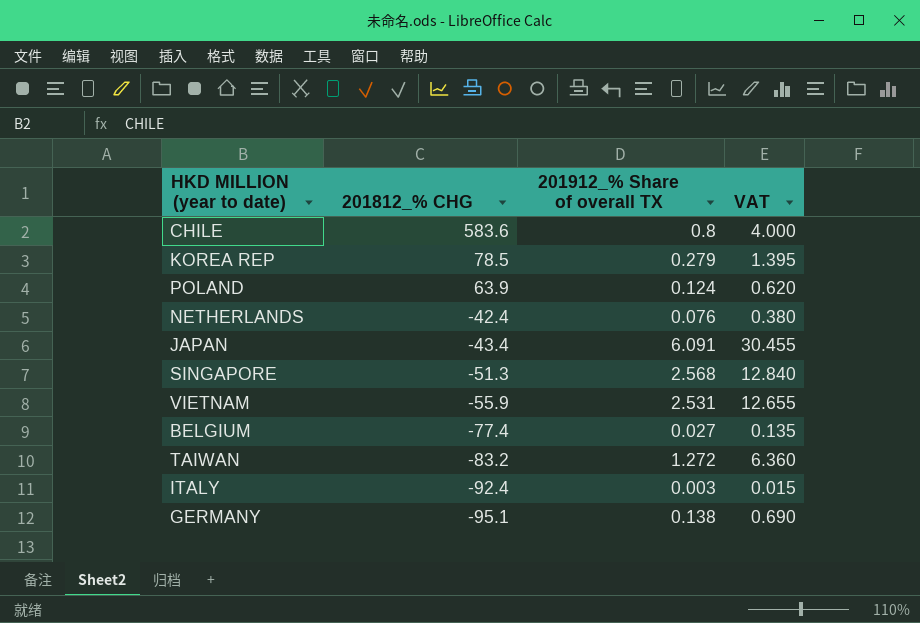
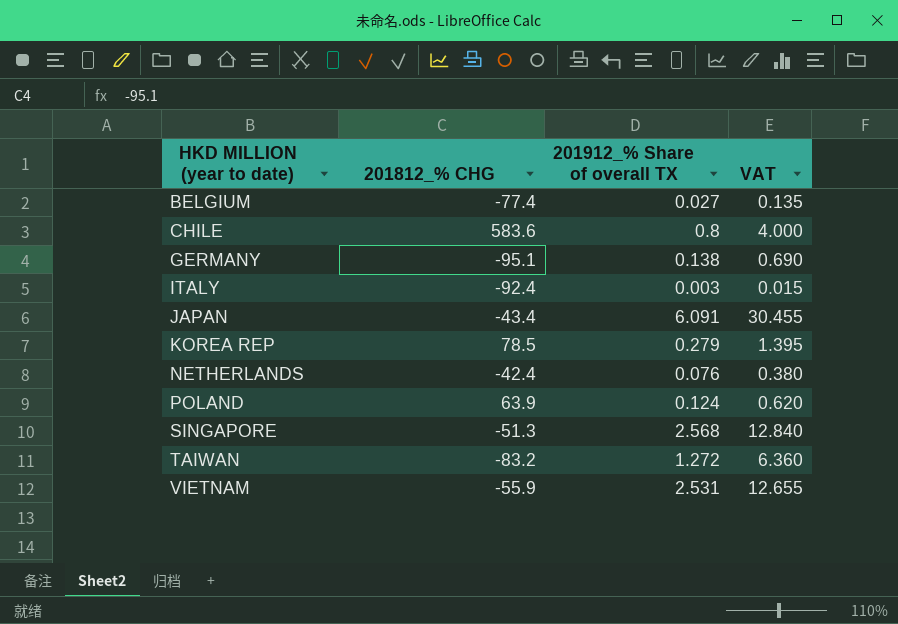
row order: 201812_% CHG descending -> HKD MILLION (year to date) ascending

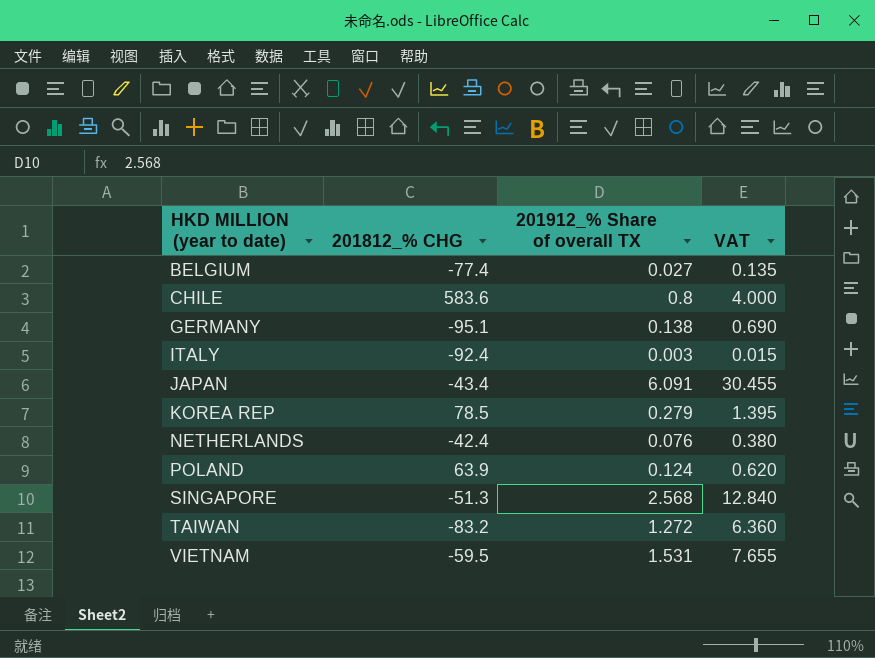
VIETNAM | 201812_% CHG: -55.9 -> -59.5
VIETNAM | 201912_% Share of overall TX: 2.531 -> 1.531
VIETNAM | VAT: 12.655 -> 7.655

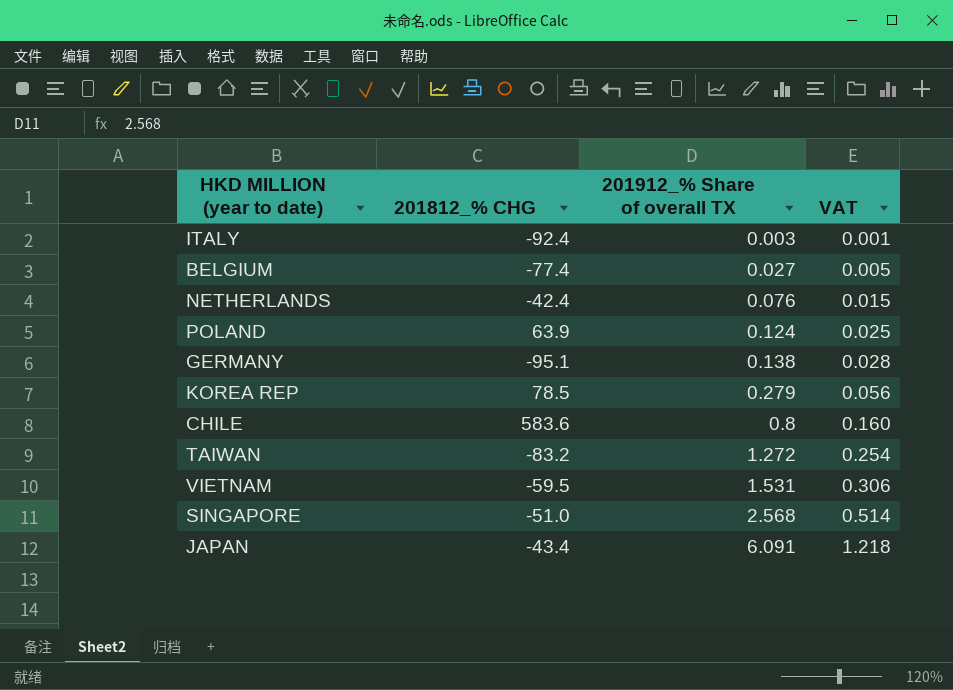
row order: HKD MILLION (year to date) ascending -> 201912_% Share of overall TX ascending
column VAT | formula: [201912_% Share of overall TX] * 5 -> [201912_% Share of overall TX] * 0.2
SINGAPORE | 201812_% CHG: -51.3 -> -51.0

